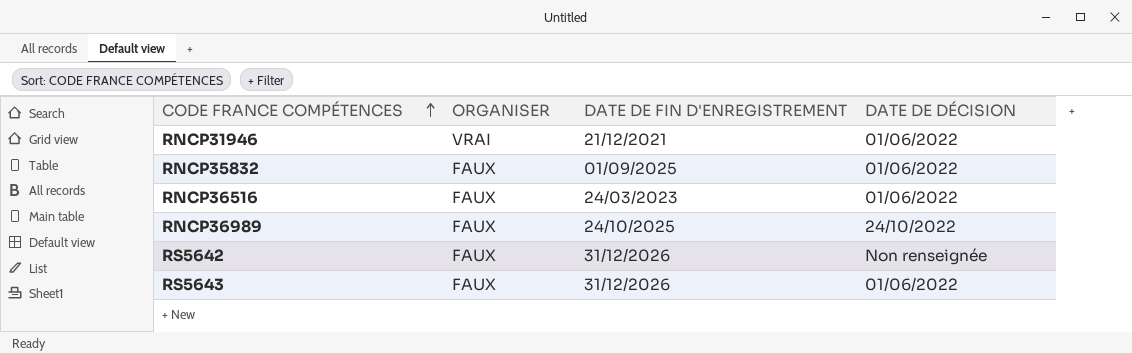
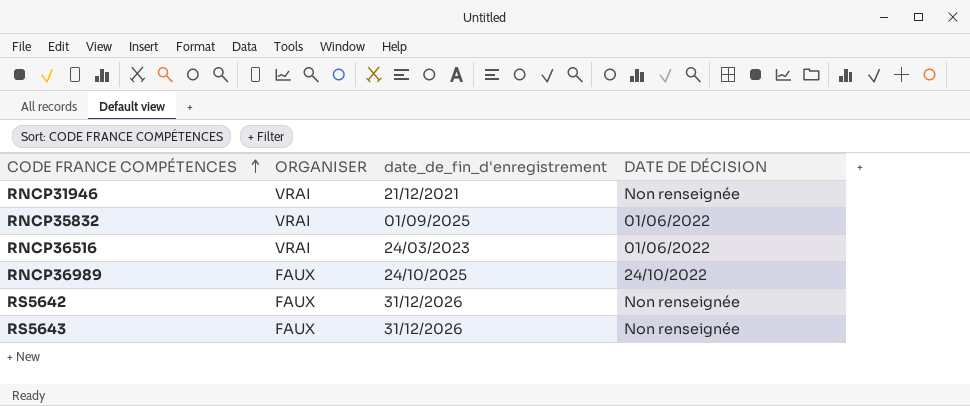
column name: DATE DE FIN D'ENREGISTREMENT -> date_de_fin_d'enregistrement
RNCP31946 | DATE DE DÉCISION: 01/06/2022 -> Non renseignée
RNCP35832 | ORGANISER: FAUX -> VRAI
RNCP36516 | ORGANISER: FAUX -> VRAI
RS5643 | DATE DE DÉCISION: 01/06/2022 -> Non renseignée

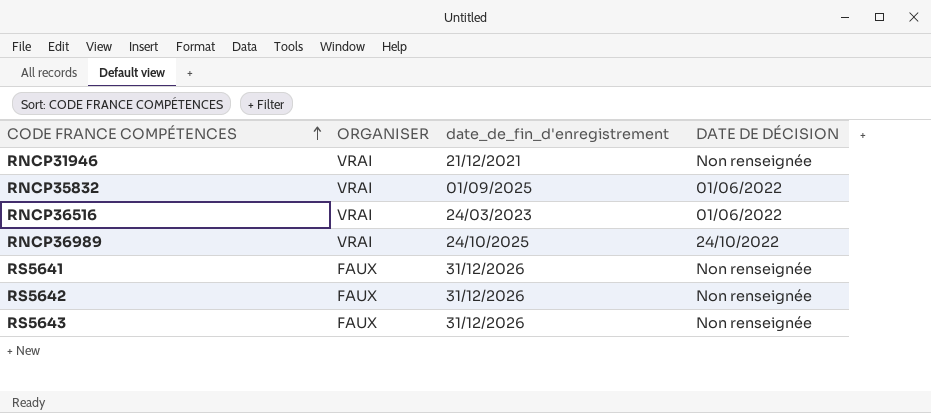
RNCP36989 | ORGANISER: FAUX -> VRAI
row RS5641: none -> FAUX | 31/12/2026 | Non renseignée

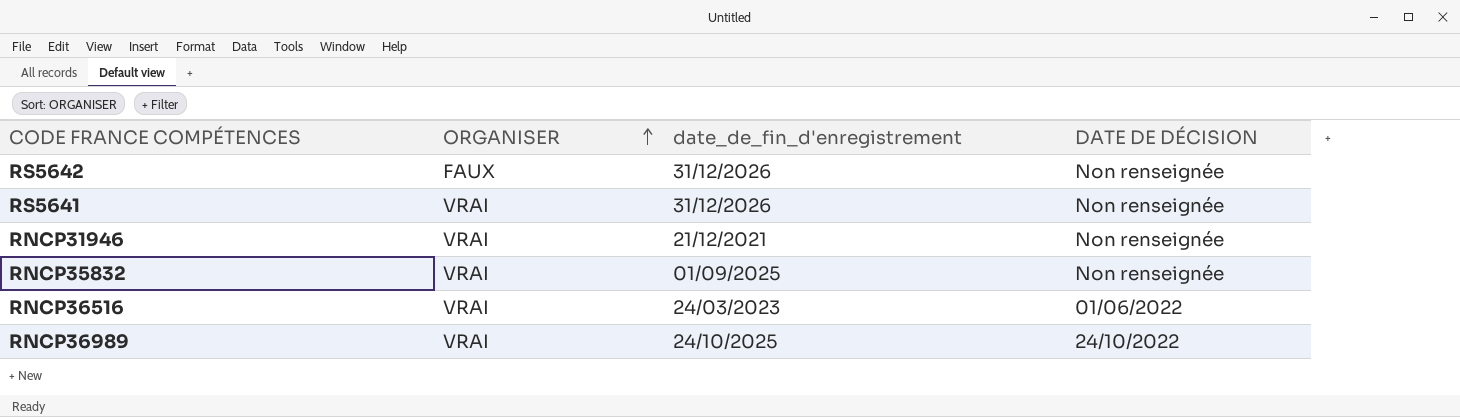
row order: CODE FRANCE COMPÉTENCES ascending -> ORGANISER ascending
row RS5643: FAUX | 31/12/2026 | Non renseignée -> none
RS5641 | ORGANISER: FAUX -> VRAI
RNCP35832 | DATE DE DÉCISION: 01/06/2022 -> Non renseignée

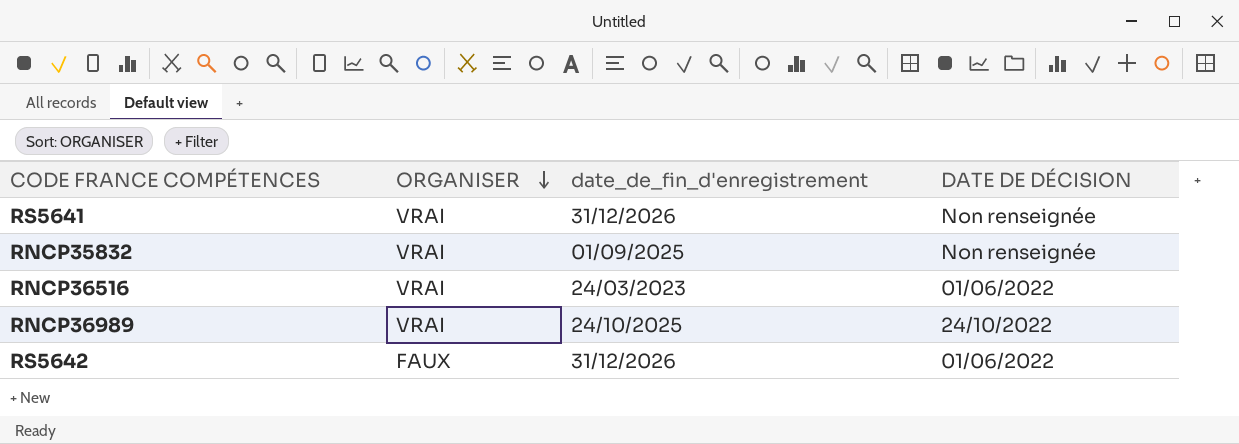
row order: ORGANISER ascending -> ORGANISER descending
row RNCP31946: VRAI | 21/12/2021 | Non renseignée -> none
RS5642 | DATE DE DÉCISION: Non renseignée -> 01/06/2022

